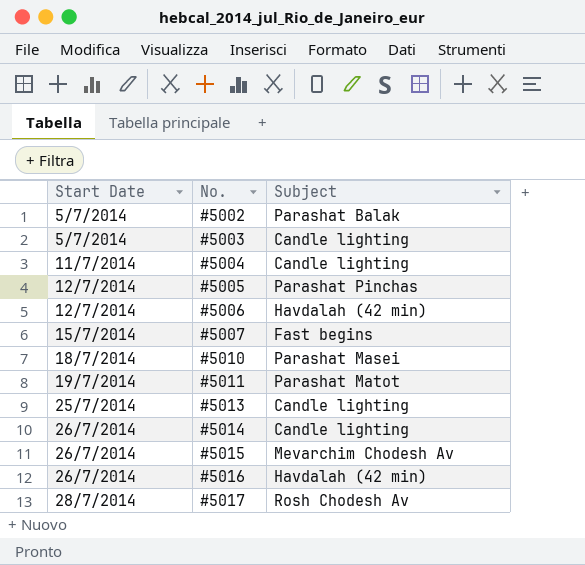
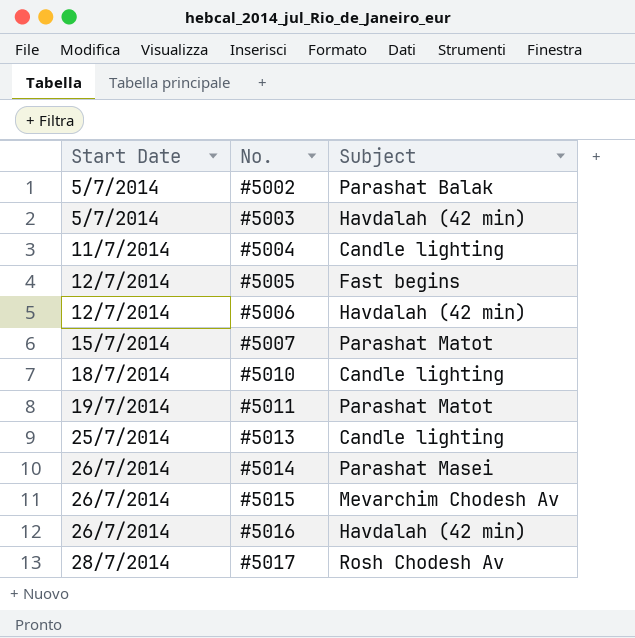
#5003 | Subject: Candle lighting -> Havdalah (42 min)
#5005 | Subject: Parashat Pinchas -> Fast begins
#5007 | Subject: Fast begins -> Parashat Matot
#5010 | Subject: Parashat Masei -> Candle lighting
#5014 | Subject: Candle lighting -> Parashat Masei

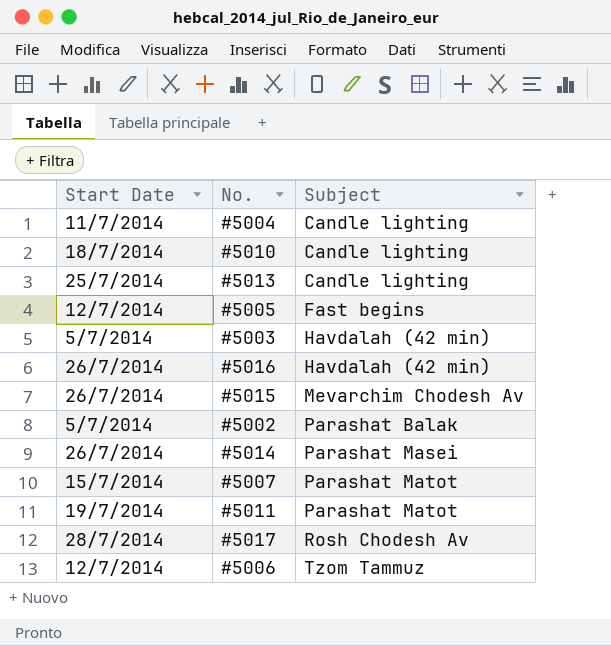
row order: Start Date ascending -> Subject ascending
#5006 | Subject: Havdalah (42 min) -> Tzom Tammuz

